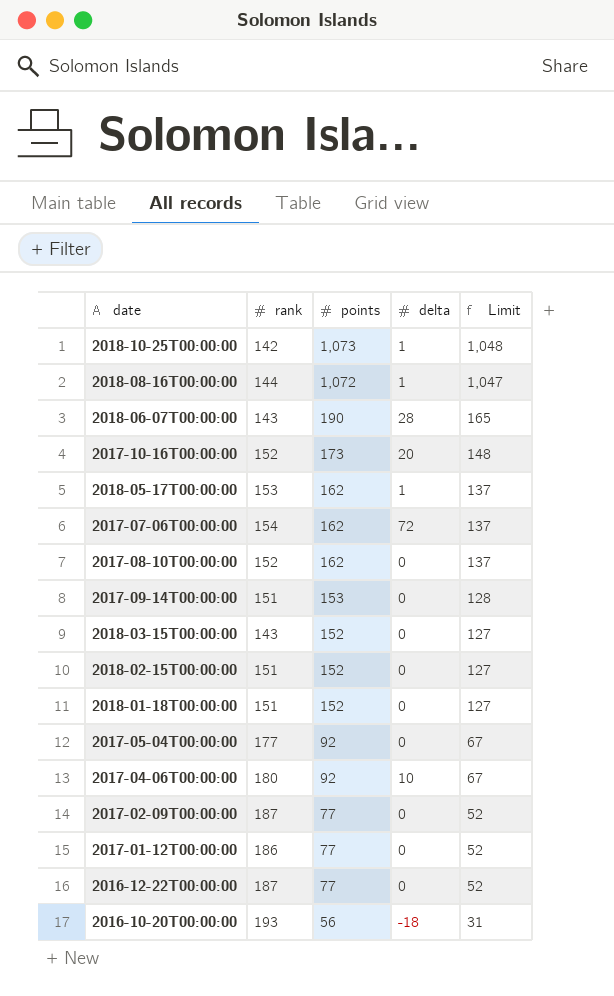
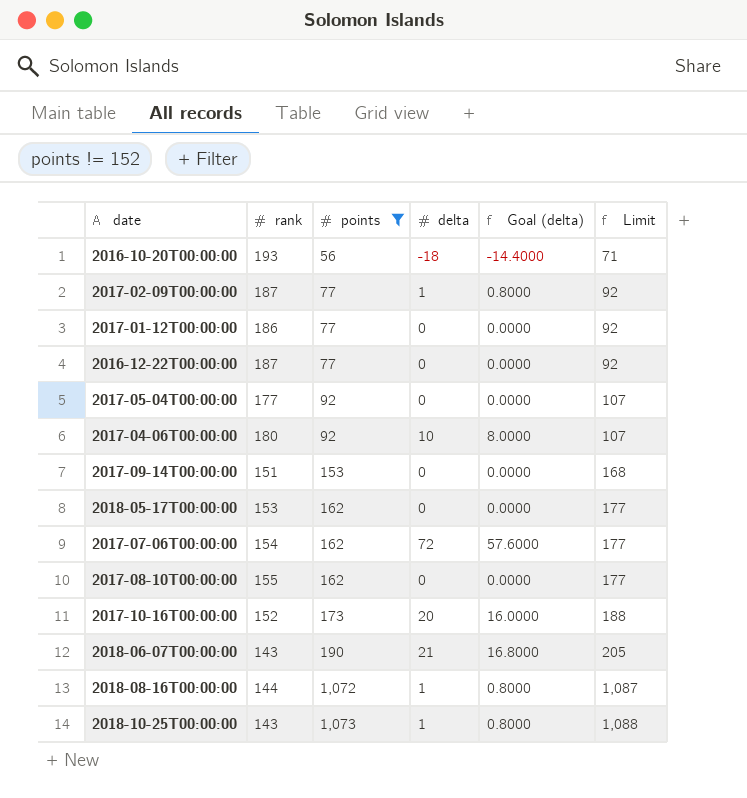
filter: none -> points != 152
row order: points descending -> points ascending
column Goal (delta) | formula: none -> [delta] * 0.8
column Limit | formula: [points] - 25 -> [points] + 15
2017-02-09T00:00:00 | delta: 0 -> 1
2018-05-17T00:00:00 | delta: 1 -> 0
2017-08-10T00:00:00 | rank: 152 -> 155
2018-06-07T00:00:00 | delta: 28 -> 21
2018-10-25T00:00:00 | rank: 142 -> 143

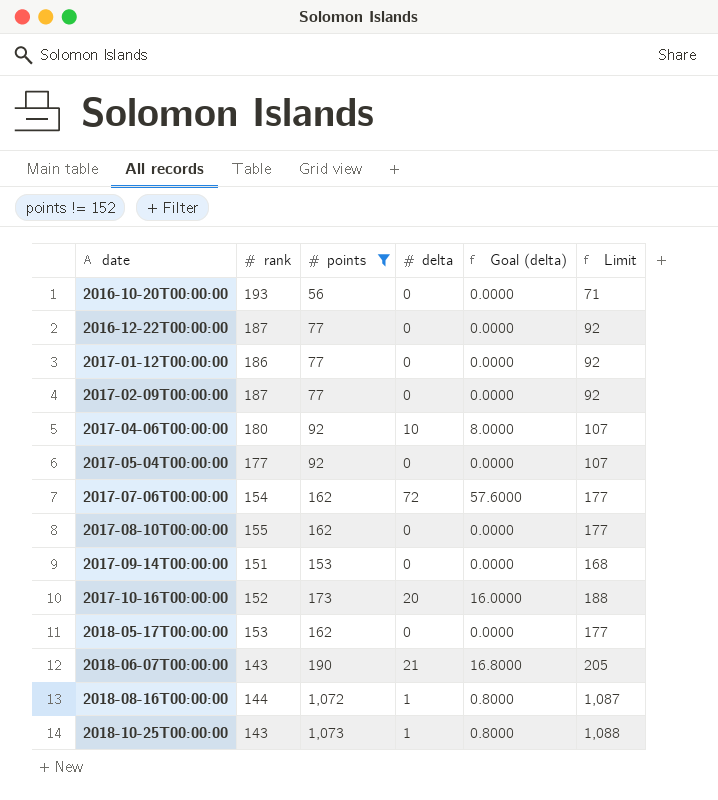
row order: points ascending -> date ascending
2016-10-20T00:00:00 | delta: -18 -> 0
2016-10-20T00:00:00 | Goal (delta): -14.4000 -> 0.0000
2017-02-09T00:00:00 | delta: 1 -> 0
2017-02-09T00:00:00 | Goal (delta): 0.8000 -> 0.0000

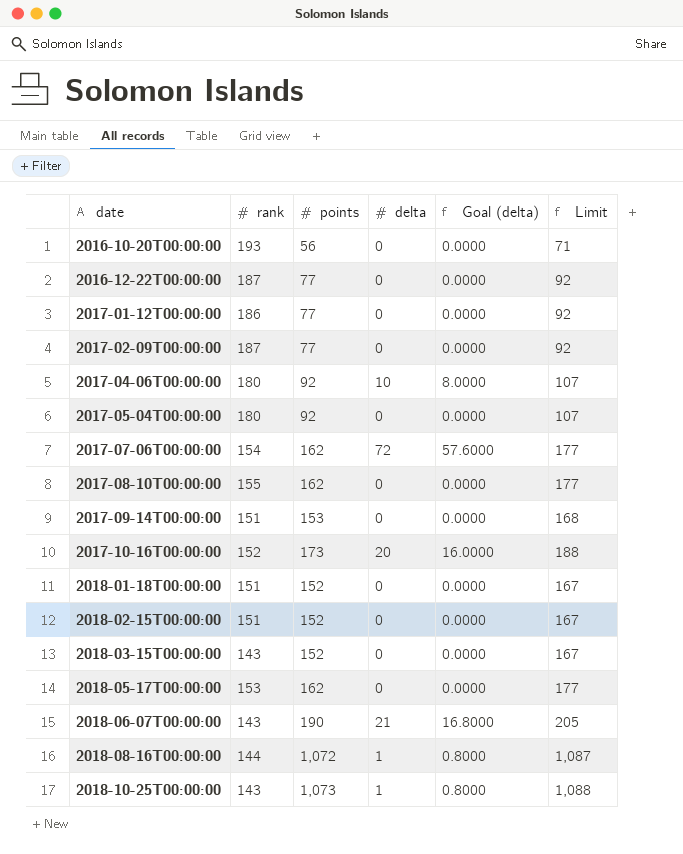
filter: points != 152 -> none
2017-05-04T00:00:00 | rank: 177 -> 180

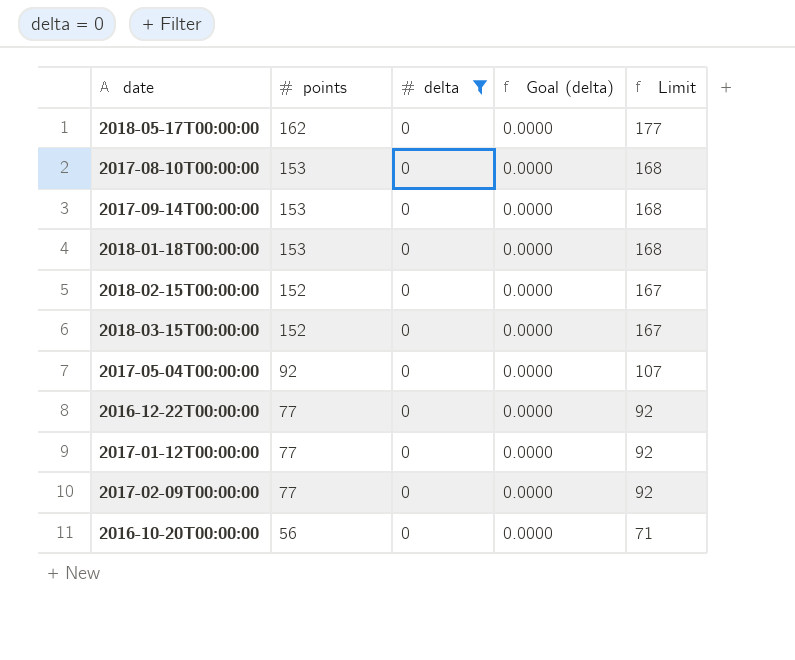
filter: none -> delta = 0
row order: date ascending -> points descending
column rank | position: 2 -> none
2017-08-10T00:00:00 | points: 162 -> 153
2017-08-10T00:00:00 | Limit: 177 -> 168
2018-01-18T00:00:00 | points: 152 -> 153
2018-01-18T00:00:00 | Limit: 167 -> 168

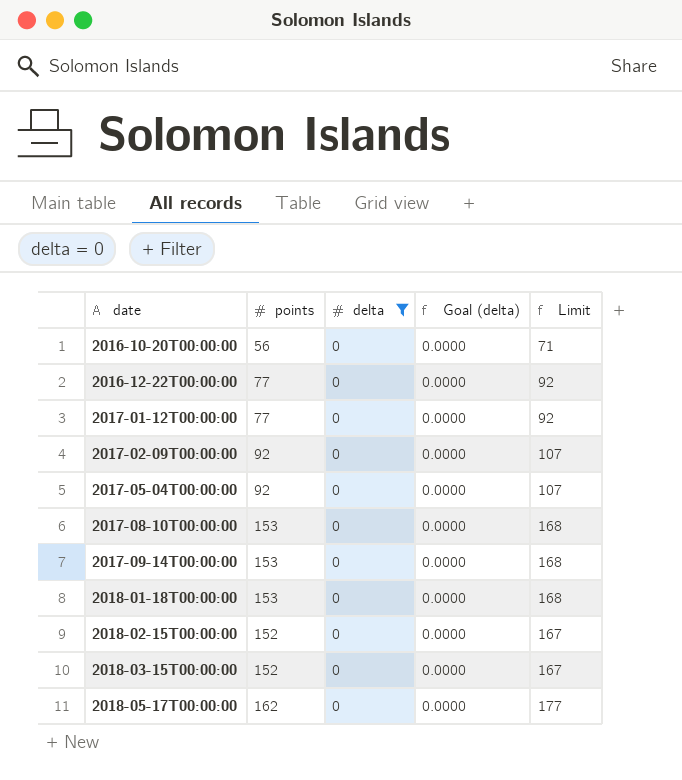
row order: points descending -> date ascending
2017-02-09T00:00:00 | points: 77 -> 92
2017-02-09T00:00:00 | Limit: 92 -> 107

